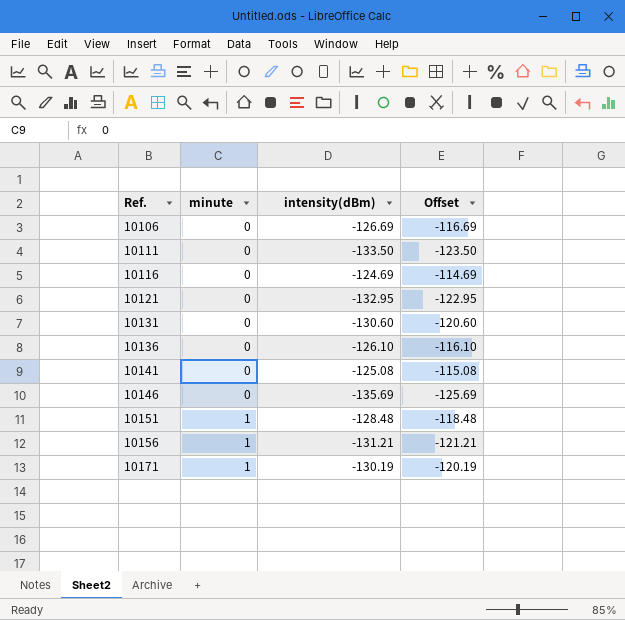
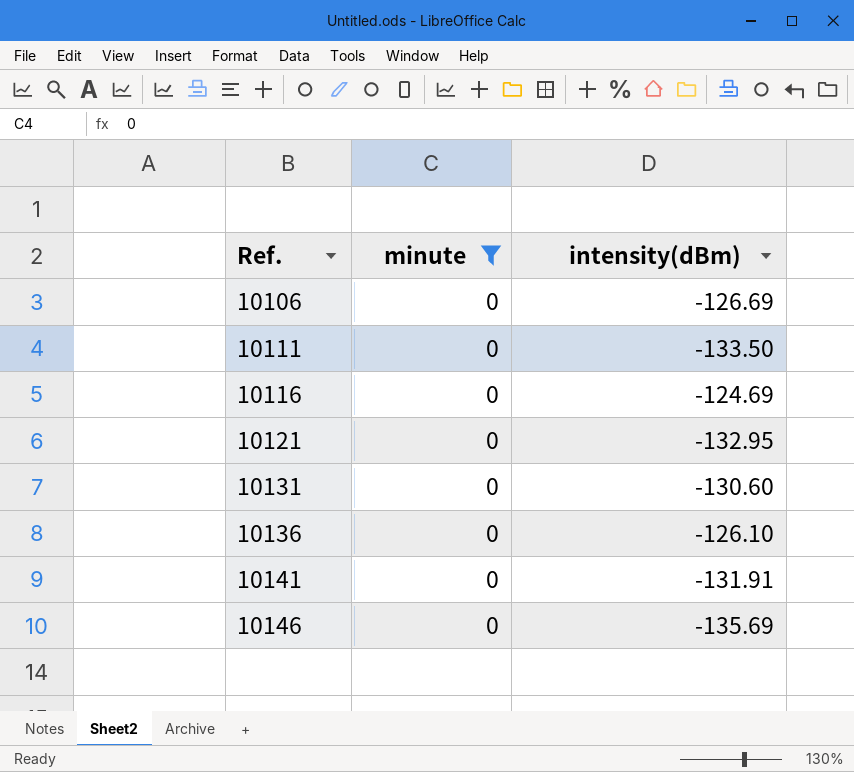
filter: none -> minute = 0
column Offset | formula: [intensity(dBm)] + 10 -> none
10141 | intensity(dBm): -125.08 -> -131.91

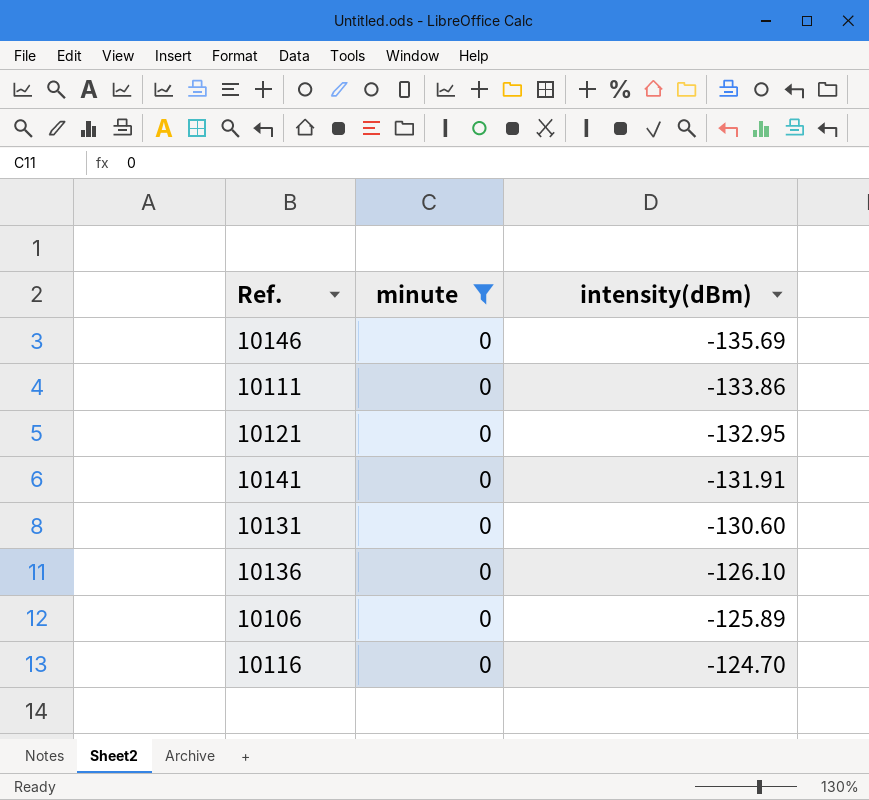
row order: Ref. ascending -> intensity(dBm) ascending
10111 | intensity(dBm): -133.50 -> -133.86
10106 | intensity(dBm): -126.69 -> -125.89
10116 | intensity(dBm): -124.69 -> -124.70

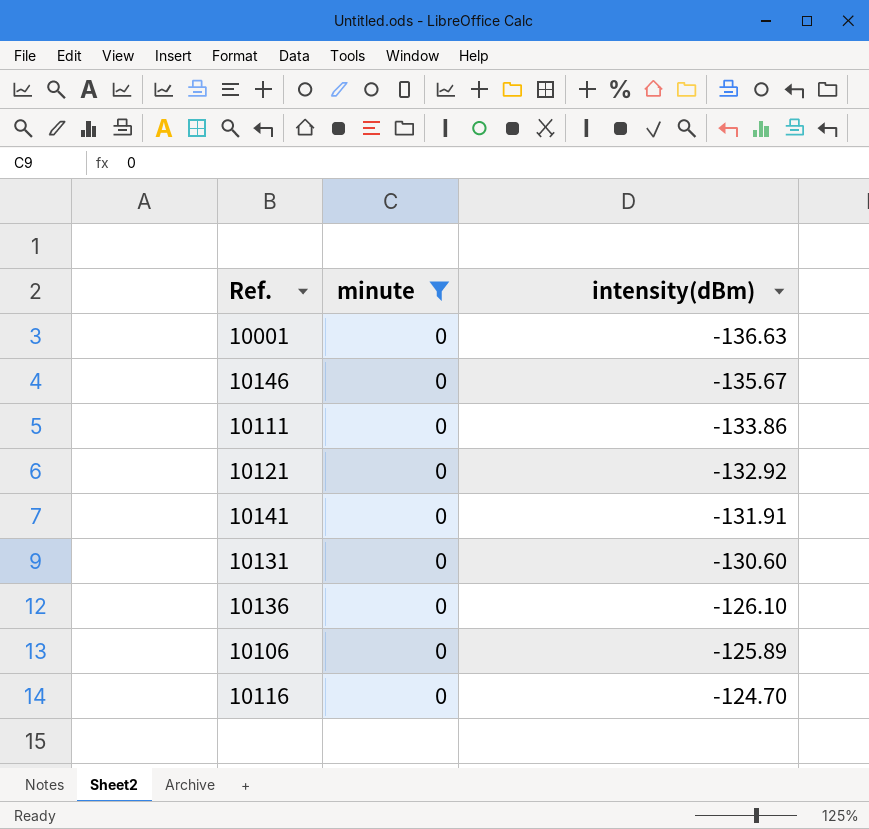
row 10001: none -> 0 | -136.63
10146 | intensity(dBm): -135.69 -> -135.67
10121 | intensity(dBm): -132.95 -> -132.92

